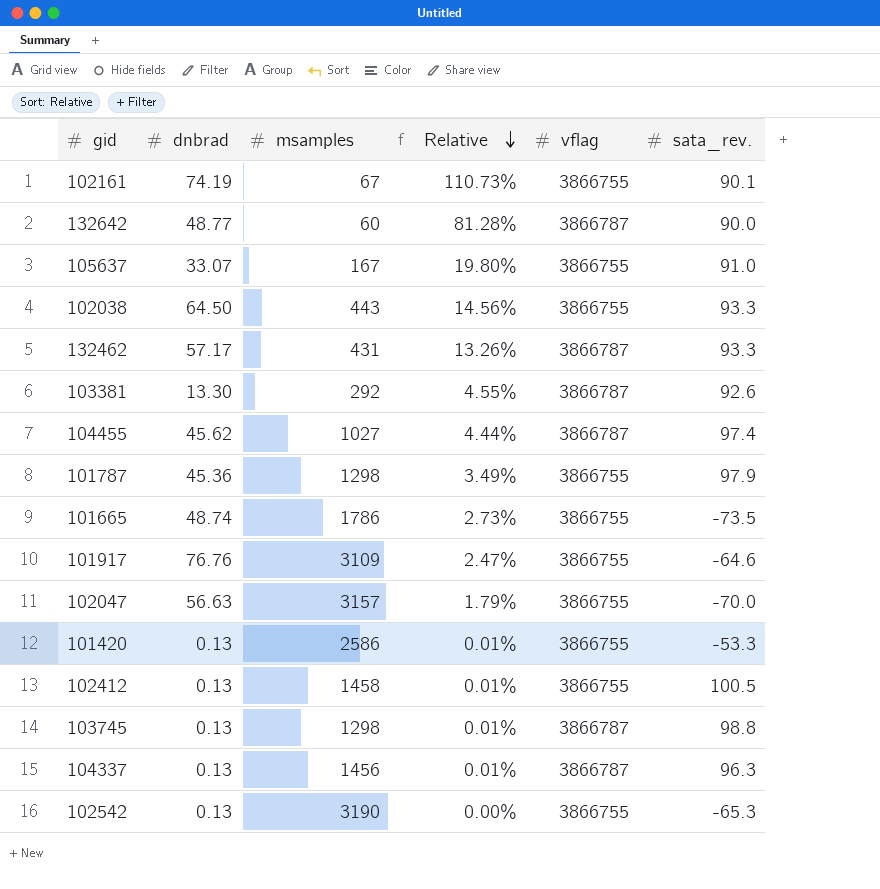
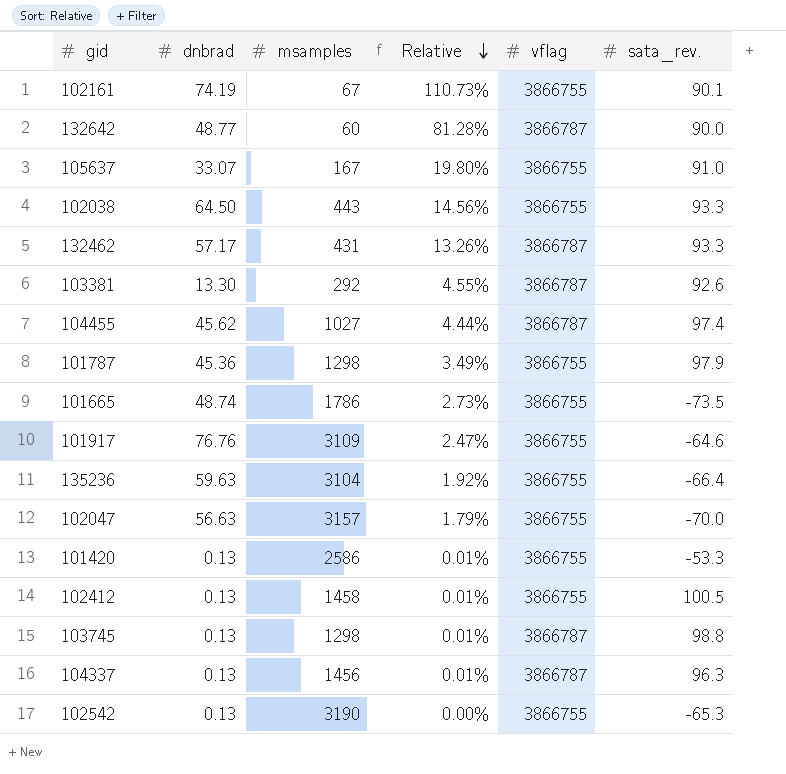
row 135236: none -> 59.63 | 3104 | 1.92% | 3866755 | -66.4

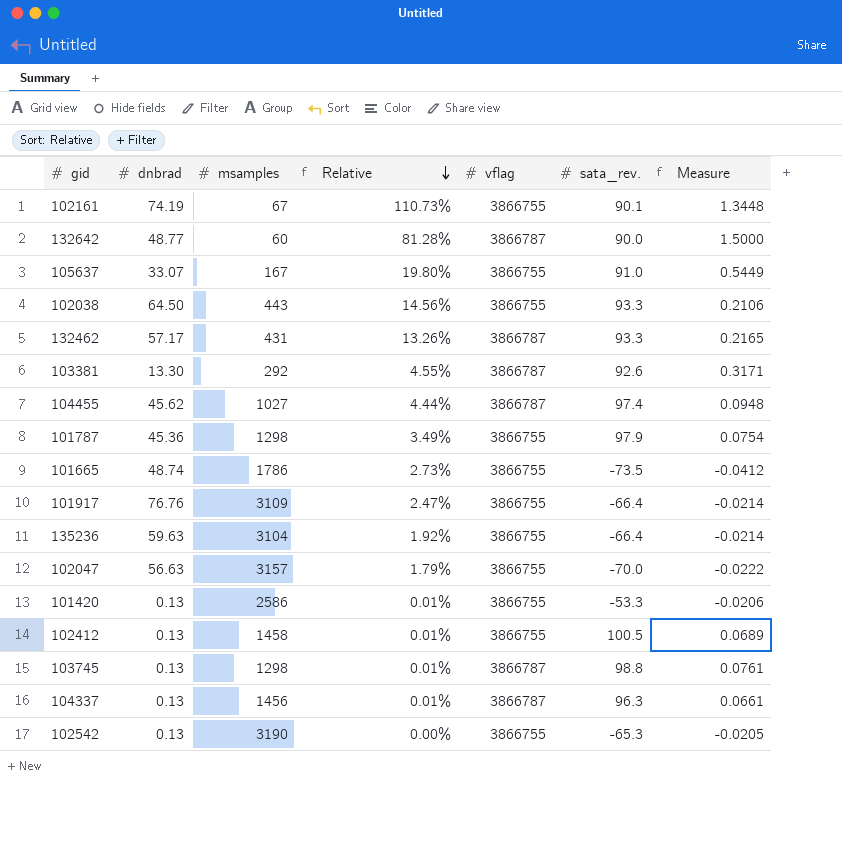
column Measure | formula: none -> [sata_rev.] / [msamples]
101917 | sata_rev.: -64.6 -> -66.4

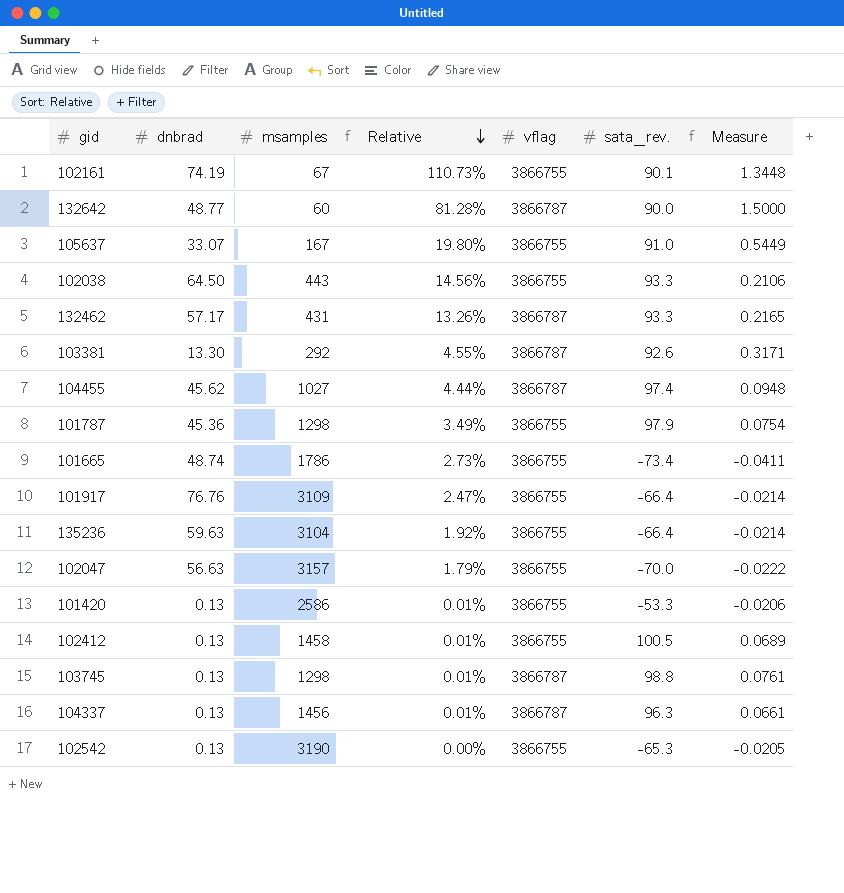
101665 | sata_rev.: -73.5 -> -73.4
101665 | Measure: -0.0412 -> -0.0411

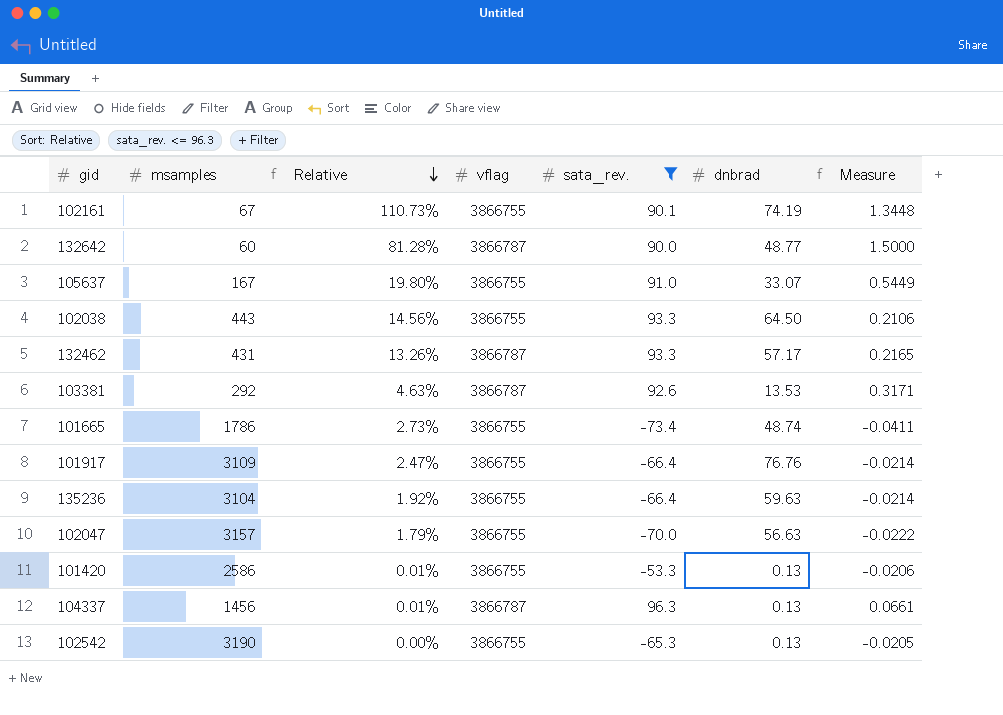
filter: none -> sata_rev. <= 96.3
column dnbrad | position: 2 -> 6
103381 | Relative: 4.55% -> 4.63%
103381 | dnbrad: 13.30 -> 13.53

